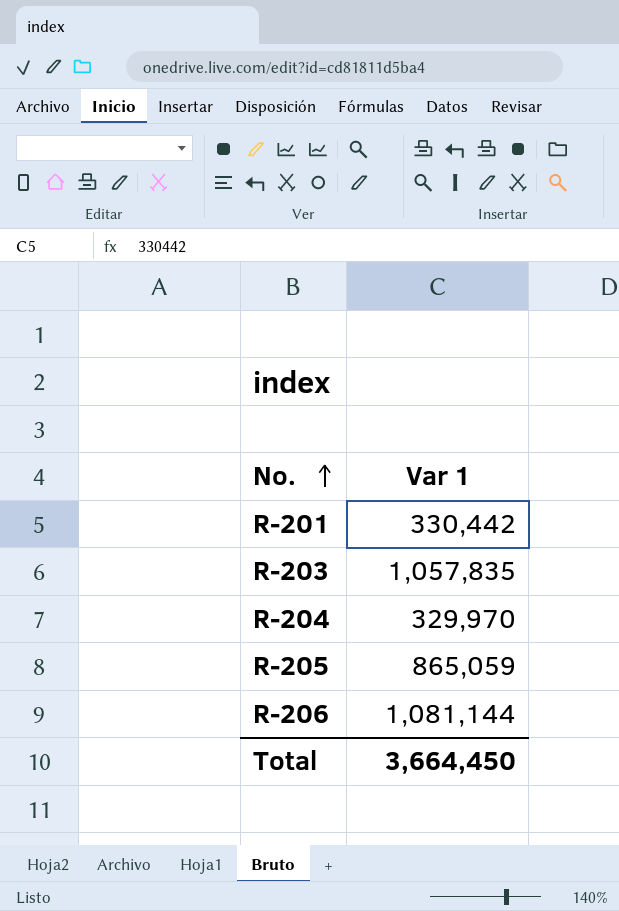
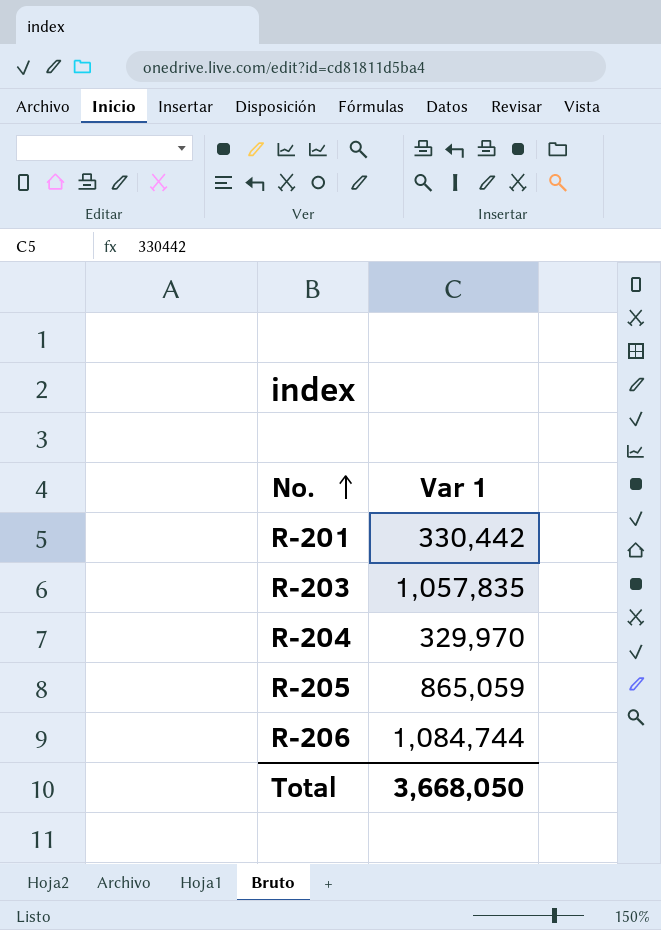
R-206 | Var 1: 1,081,144 -> 1,084,744
Total | Var 1: 3,664,450 -> 3,668,050

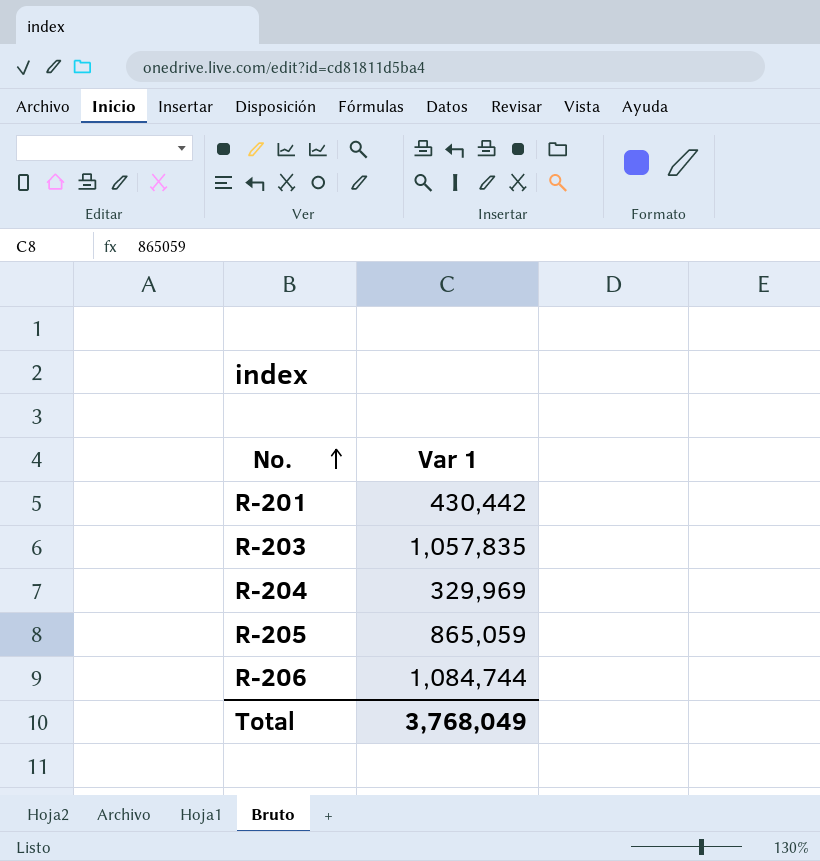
R-201 | Var 1: 330,442 -> 430,442
R-204 | Var 1: 329,970 -> 329,969
Total | Var 1: 3,668,050 -> 3,768,049

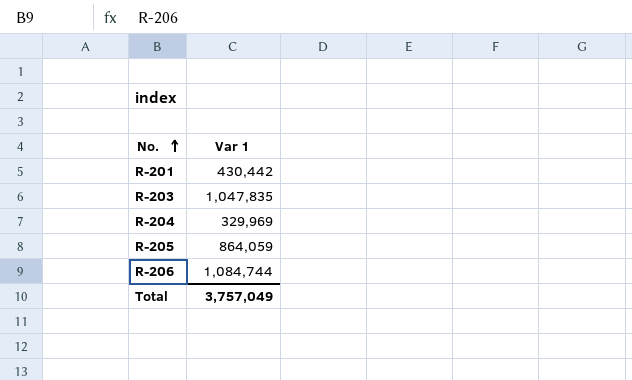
R-203 | Var 1: 1,057,835 -> 1,047,835
R-205 | Var 1: 865,059 -> 864,059
Total | Var 1: 3,768,049 -> 3,757,049

